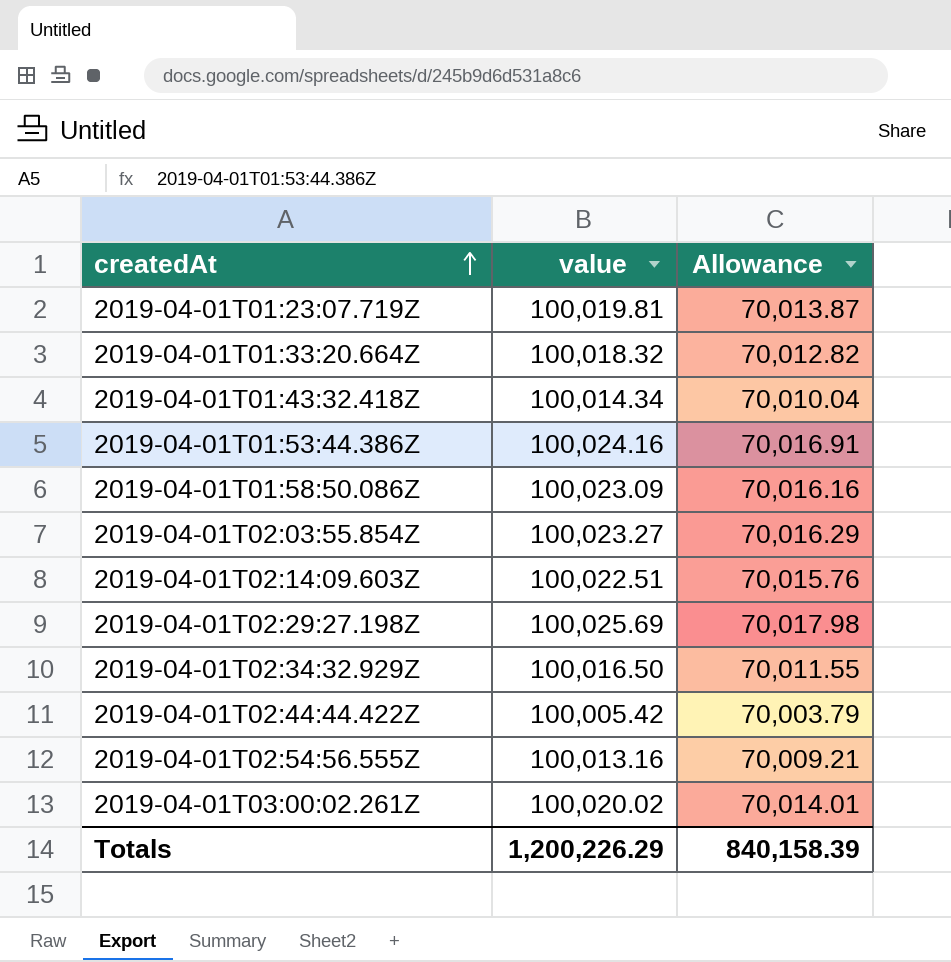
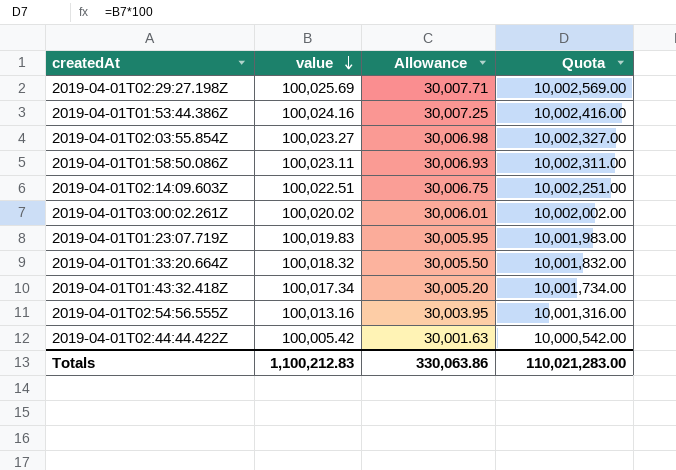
row order: createdAt ascending -> value descending
column Allowance | formula: [value] * 0.7 -> [value] * 0.3
column Quota | formula: none -> [value] * 100
row 2019-04-01T02:34:32.929Z: 100,016.50 | 70,011.55 -> none
2019-04-01T01:58:50.086Z | value: 100,023.09 -> 100,023.11
2019-04-01T01:23:07.719Z | value: 100,019.81 -> 100,019.83
2019-04-01T01:43:32.418Z | value: 100,014.34 -> 100,017.34
Totals | value: 1,200,226.29 -> 1,100,212.83
Totals | Allowance: 840,158.39 -> 330,063.86

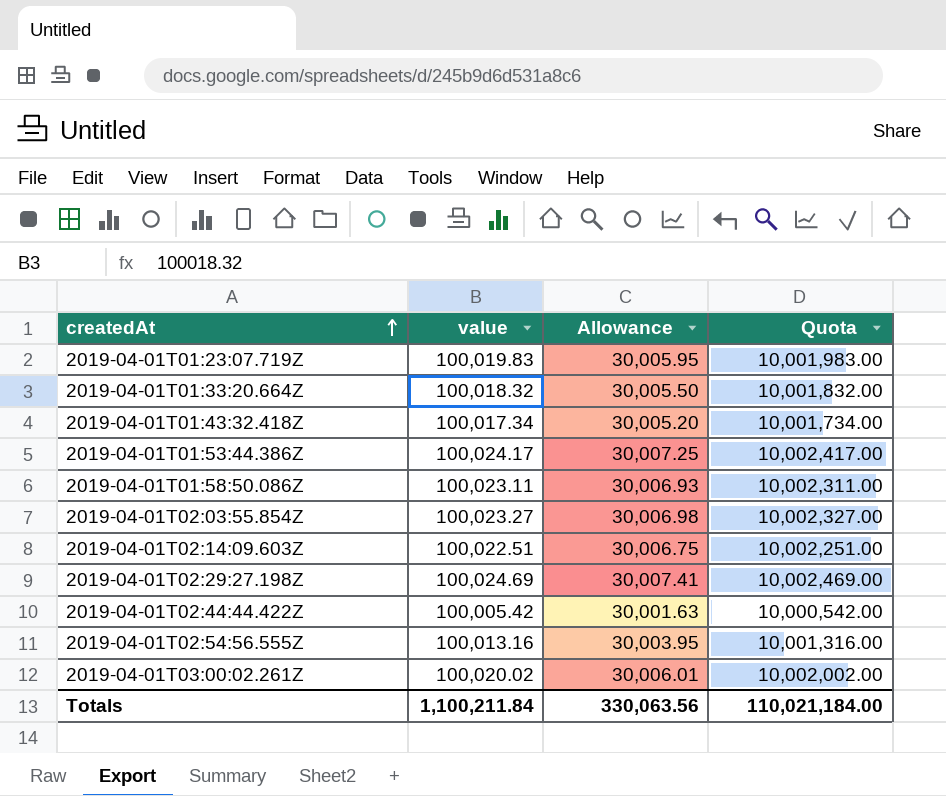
row order: value descending -> createdAt ascending
2019-04-01T01:53:44.386Z | value: 100,024.16 -> 100,024.17
2019-04-01T01:53:44.386Z | Quota: 10,002,416.00 -> 10,002,417.00
2019-04-01T02:29:27.198Z | value: 100,025.69 -> 100,024.69
2019-04-01T02:29:27.198Z | Allowance: 30,007.71 -> 30,007.41
2019-04-01T02:29:27.198Z | Quota: 10,002,569.00 -> 10,002,469.00
Totals | value: 1,100,212.83 -> 1,100,211.84
Totals | Allowance: 330,063.86 -> 330,063.56
Totals | Quota: 110,021,283.00 -> 110,021,184.00

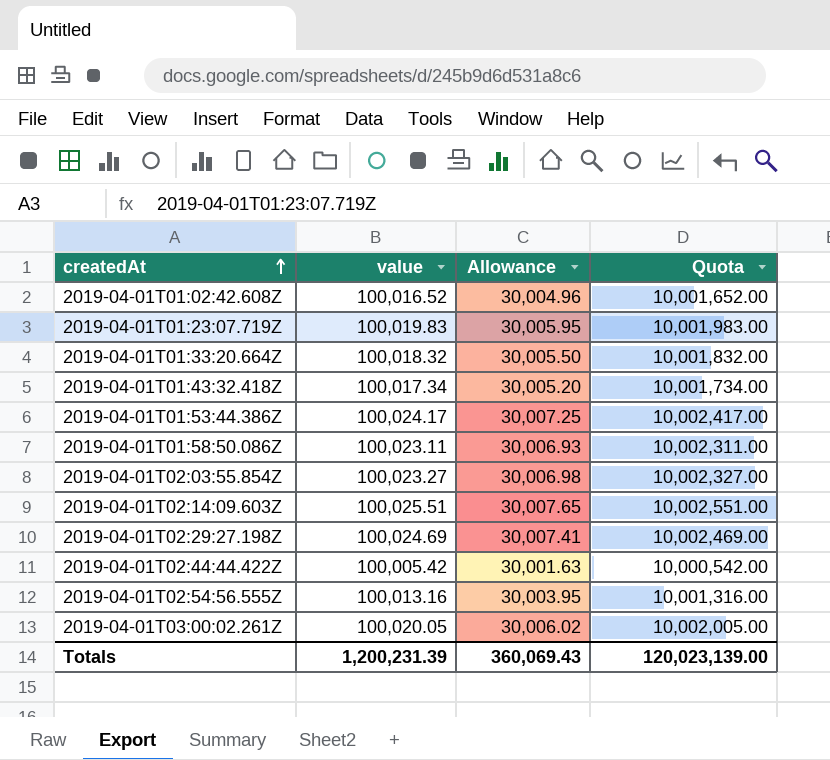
row 2019-04-01T01:02:42.608Z: none -> 100,016.52 | 30,004.96 | 10,001,652.00
2019-04-01T02:14:09.603Z | value: 100,022.51 -> 100,025.51
2019-04-01T02:14:09.603Z | Allowance: 30,006.75 -> 30,007.65
2019-04-01T02:14:09.603Z | Quota: 10,002,251.00 -> 10,002,551.00
2019-04-01T03:00:02.261Z | value: 100,020.02 -> 100,020.05
2019-04-01T03:00:02.261Z | Allowance: 30,006.01 -> 30,006.02
2019-04-01T03:00:02.261Z | Quota: 10,002,002.00 -> 10,002,005.00
Totals | value: 1,100,211.84 -> 1,200,231.39
Totals | Allowance: 330,063.56 -> 360,069.43
Totals | Quota: 110,021,184.00 -> 120,023,139.00

